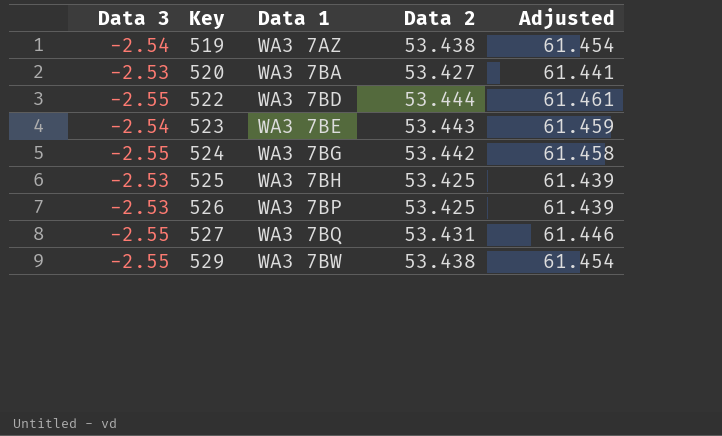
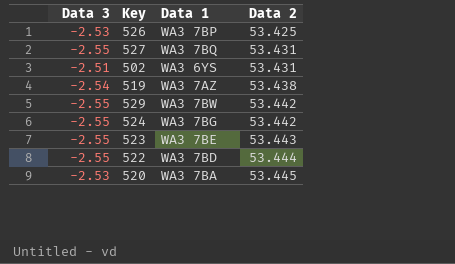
row order: Key ascending -> Data 2 ascending
column Adjusted | formula: [Data 2] * 1.15 -> none
row 525: -2.53 | WA3 7BH | 53.425 | 61.439 -> none
row 502: none -> -2.51 | WA3 6YS | 53.431
529 | Data 2: 53.438 -> 53.442
523 | Data 3: -2.54 -> -2.55
520 | Data 2: 53.427 -> 53.445

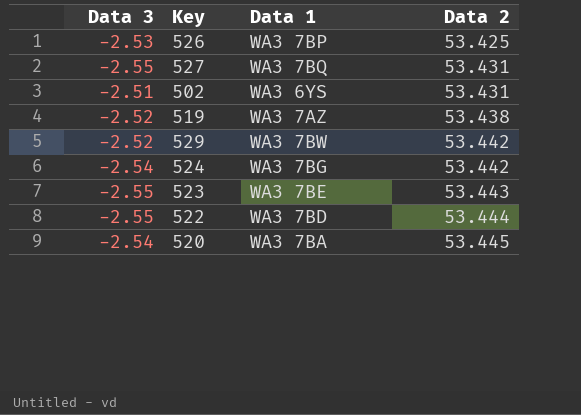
519 | Data 3: -2.54 -> -2.52
529 | Data 3: -2.55 -> -2.52
524 | Data 3: -2.55 -> -2.54
520 | Data 3: -2.53 -> -2.54

